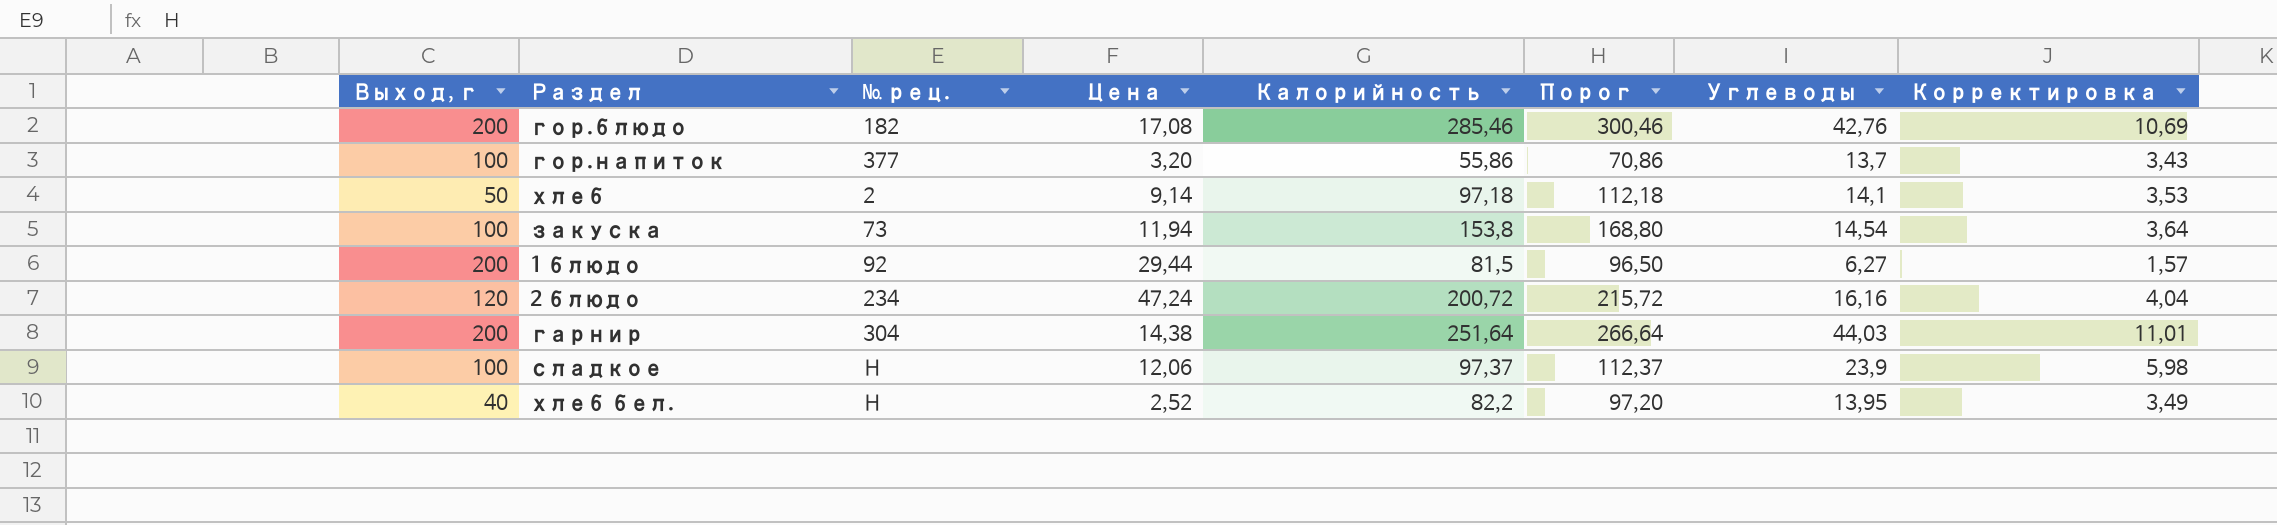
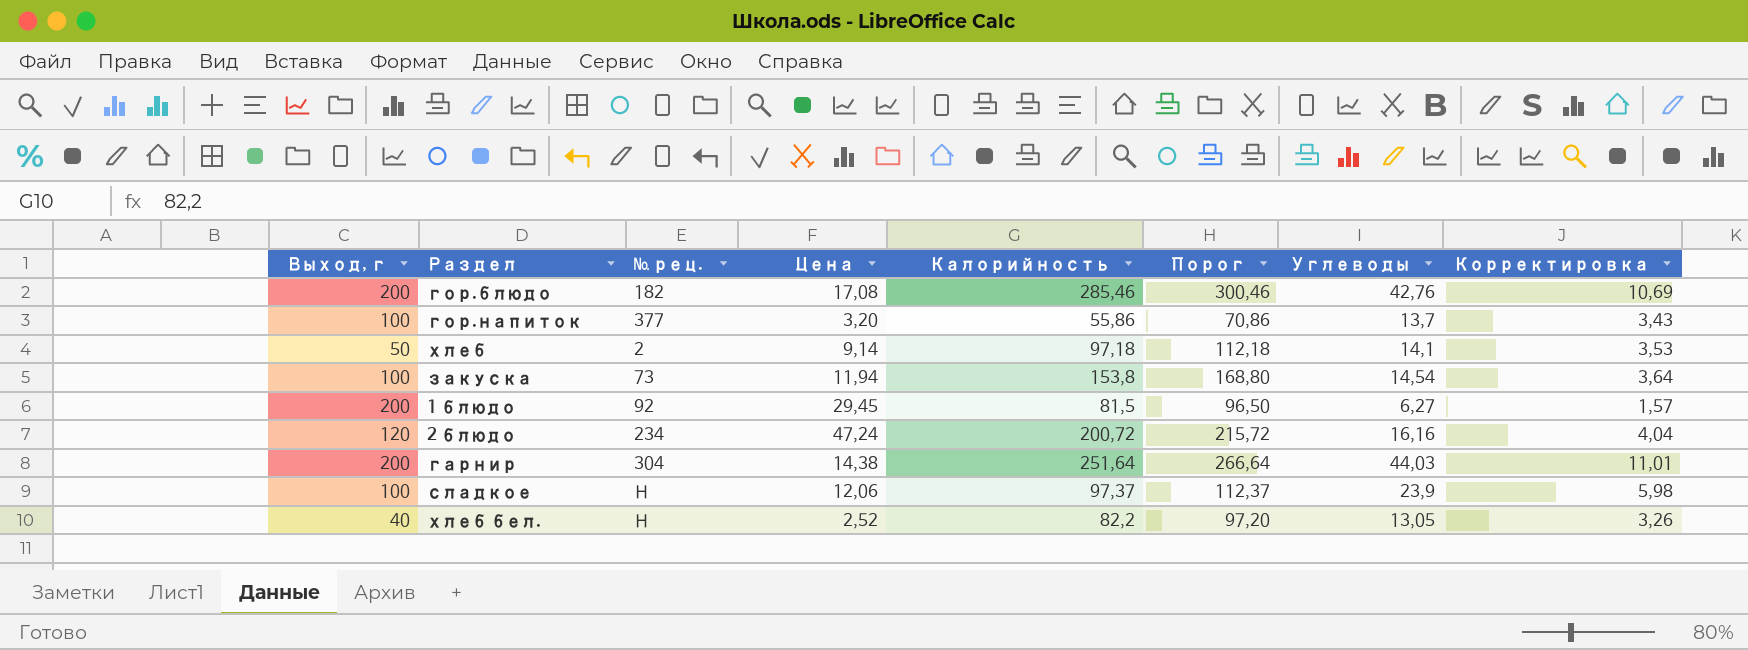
1 блюдо | Цена: 29,44 -> 29,45
хлеб бел. | Углеводы: 13,95 -> 13,05
хлеб бел. | Корректировка: 3,49 -> 3,26

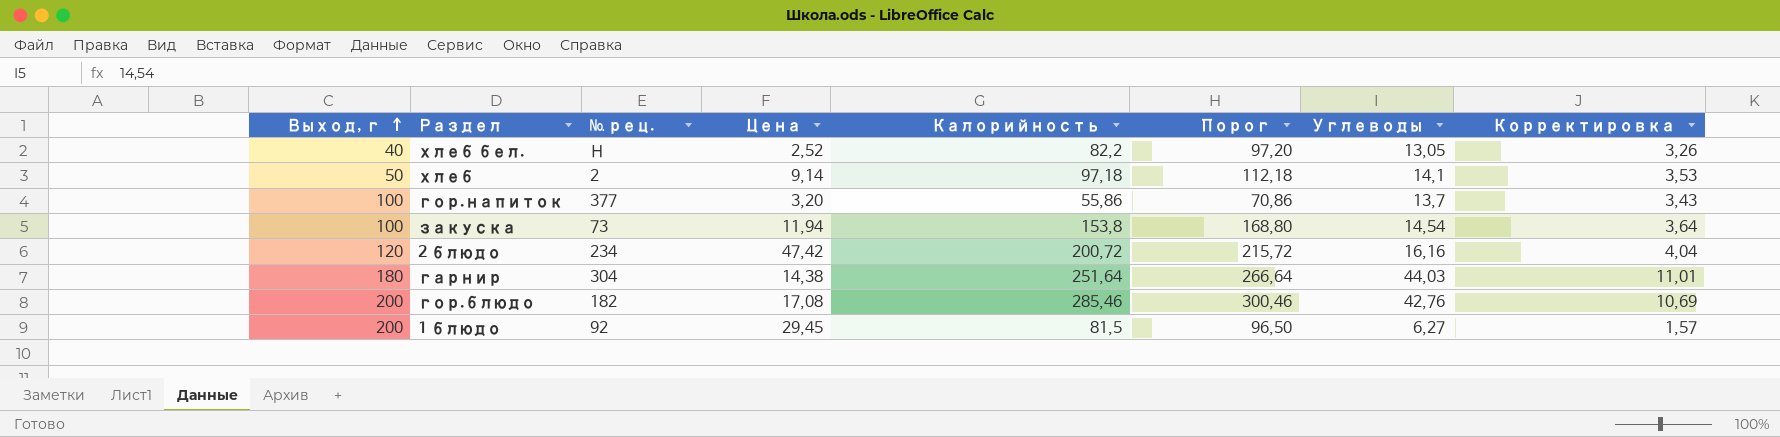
row order: none -> Выход, г ascending
row сладкое: 100 | Н | 12,06 | 97,37 | 112,37 | 23,9 | 5,98 -> none
2 блюдо | Цена: 47,24 -> 47,42
гарнир | Выход, г: 200 -> 180

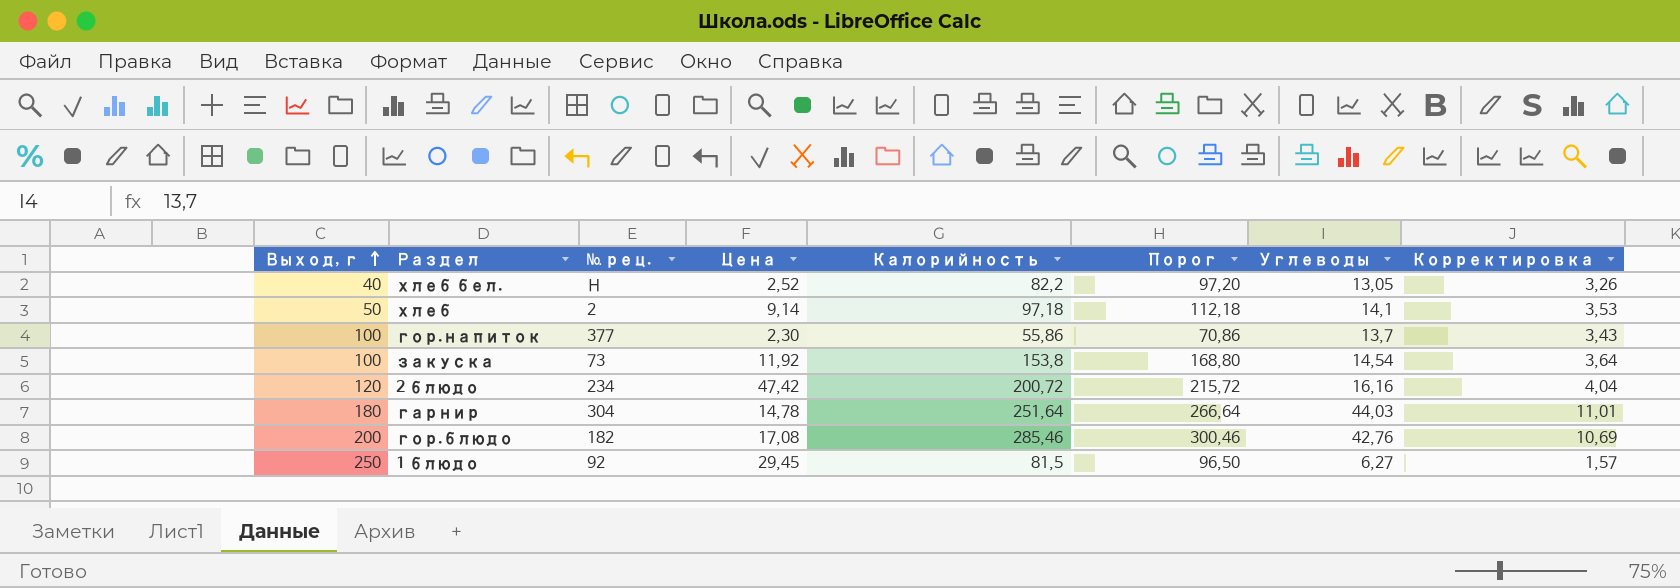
гор.напиток | Цена: 3,20 -> 2,30
закуска | Цена: 11,94 -> 11,92
гарнир | Цена: 14,38 -> 14,78
1 блюдо | Выход, г: 200 -> 250

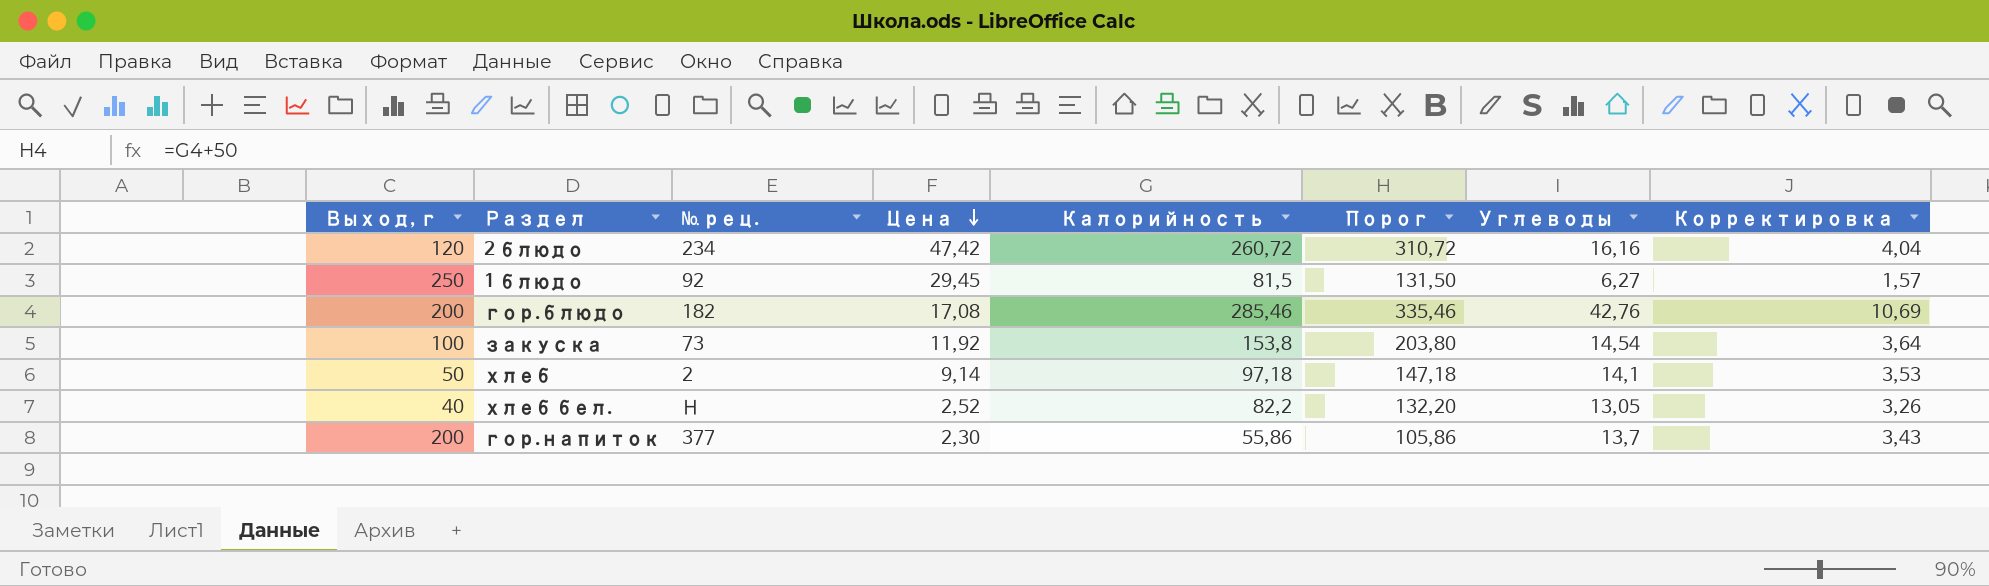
row order: Выход, г ascending -> Цена descending
column Порог | formula: [Калорийность] + 15 -> [Калорийность] + 50
row гарнир: 180 | 304 | 14,78 | 251,64 | 266,64 | 44,03 | 11,01 -> none
2 блюдо | Калорийность: 200,72 -> 260,72
гор.напиток | Выход, г: 100 -> 200

